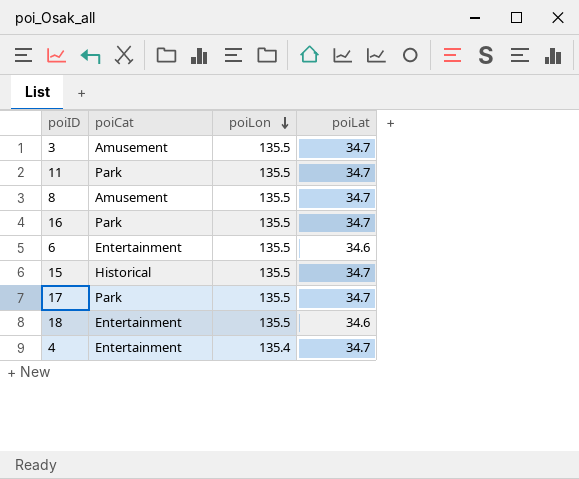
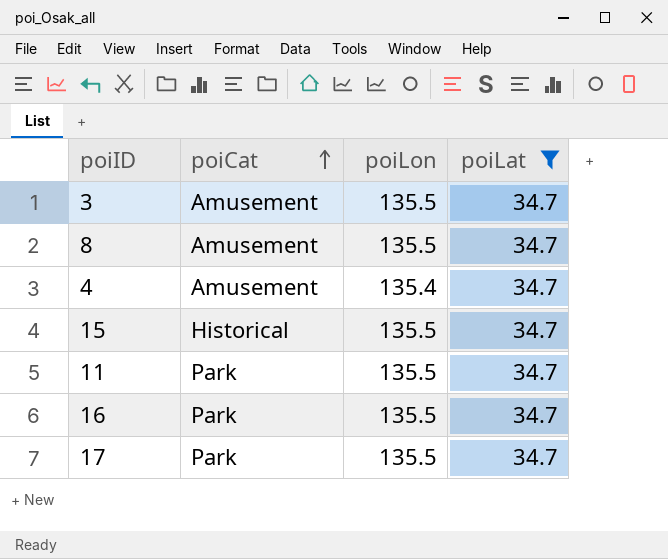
filter: none -> poiLat = 34.7
row order: poiLon descending -> poiCat ascending
4 | poiCat: Entertainment -> Amusement

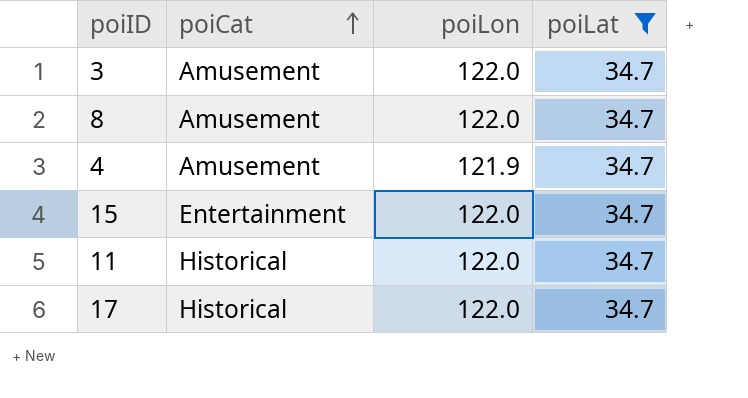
row 16: Park | 135.5 | 34.7 -> none
3 | poiLon: 135.5 -> 122.0
8 | poiLon: 135.5 -> 122.0
4 | poiLon: 135.4 -> 121.9
15 | poiCat: Historical -> Entertainment
15 | poiLon: 135.5 -> 122.0
11 | poiCat: Park -> Historical
11 | poiLon: 135.5 -> 122.0
17 | poiCat: Park -> Historical
17 | poiLon: 135.5 -> 122.0

